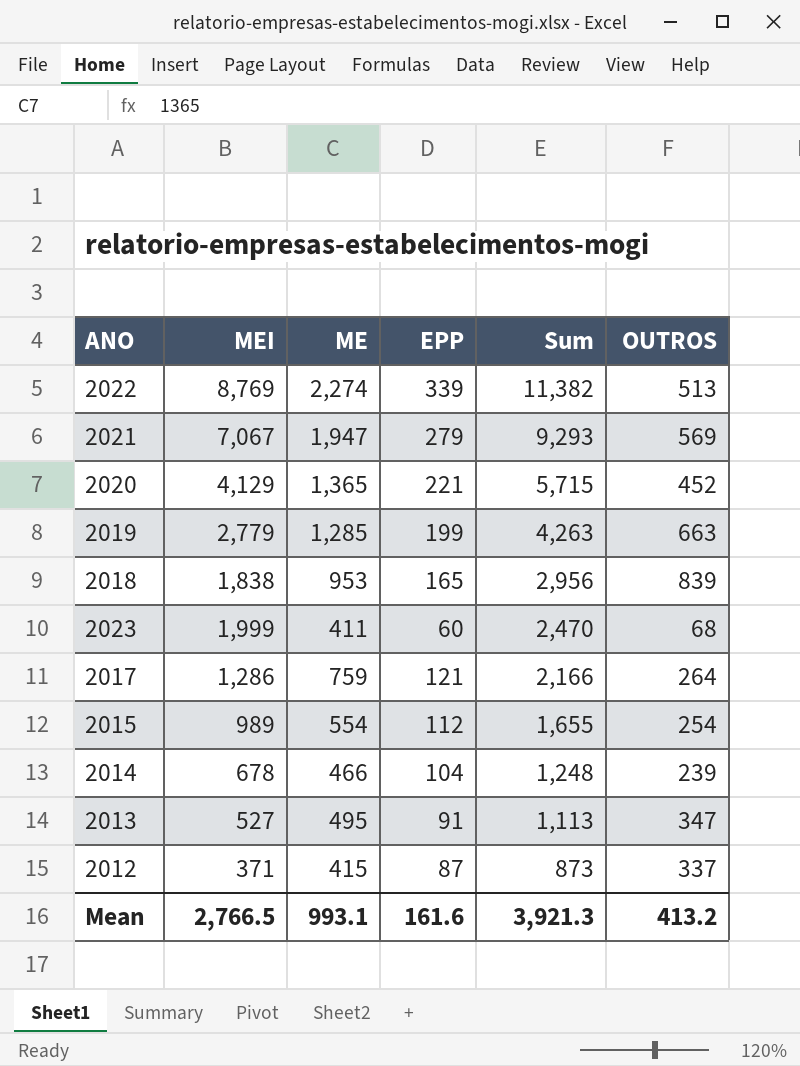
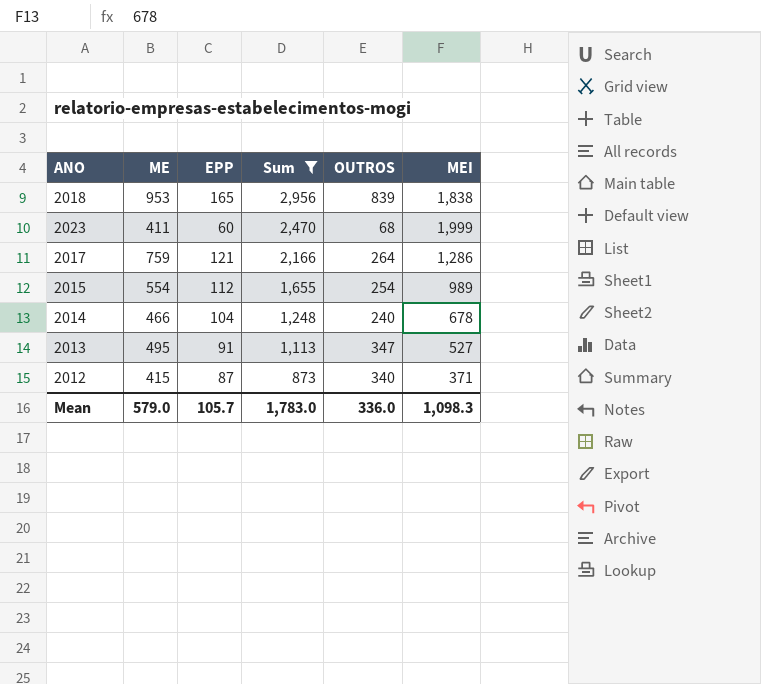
filter: none -> Sum <= 2,956
column MEI | position: 2 -> 6
2014 | OUTROS: 239 -> 240
2012 | OUTROS: 337 -> 340
Mean | ME: 993.1 -> 579.0
Mean | EPP: 161.6 -> 105.7
Mean | Sum: 3,921.3 -> 1,783.0
Mean | OUTROS: 413.2 -> 336.0
Mean | MEI: 2,766.5 -> 1,098.3

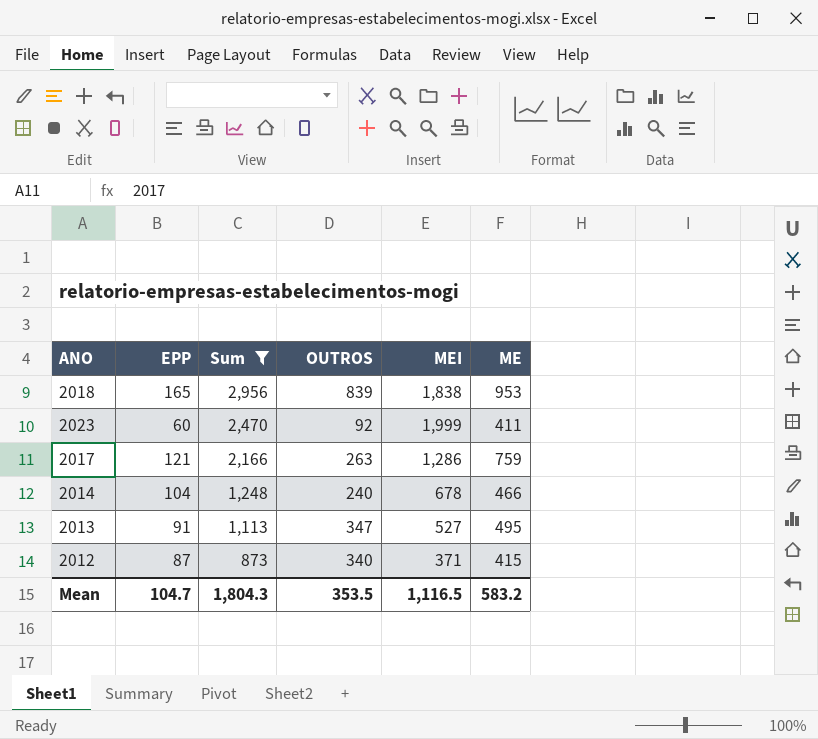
column ME | position: 2 -> 6
row 2015: 554 | 112 | 1,655 | 254 | 989 -> none
2023 | OUTROS: 68 -> 92
2017 | OUTROS: 264 -> 263
Mean | EPP: 105.7 -> 104.7
Mean | Sum: 1,783.0 -> 1,804.3
Mean | OUTROS: 336.0 -> 353.5
Mean | MEI: 1,098.3 -> 1,116.5
Mean | ME: 579.0 -> 583.2

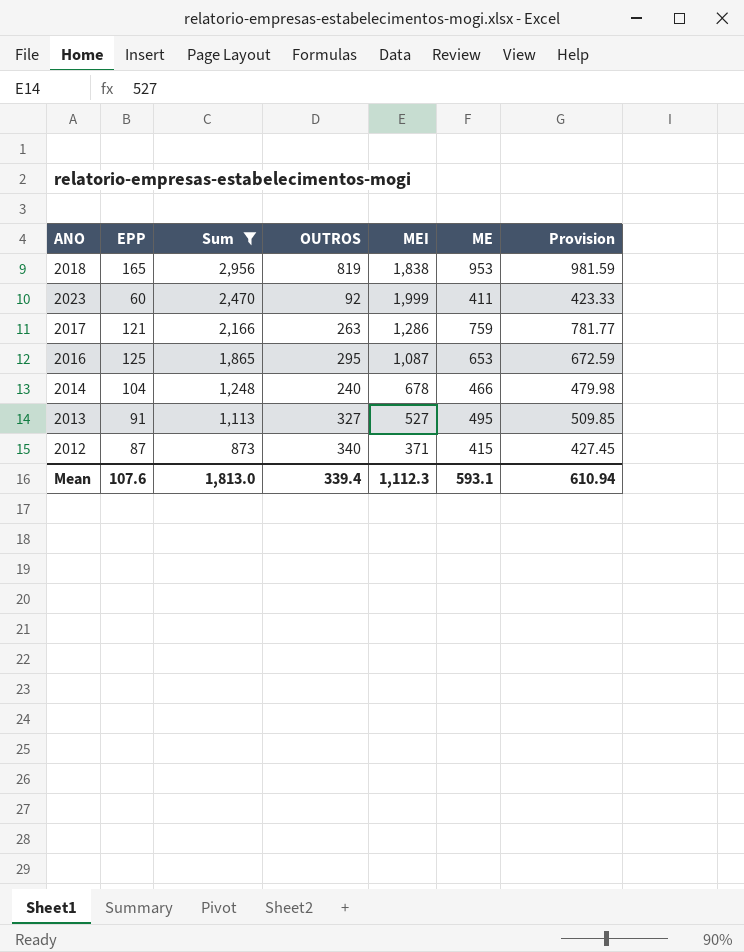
column Provision | formula: none -> [ME] * 1.03
2018 | OUTROS: 839 -> 819
row 2016: none -> 125 | 1,865 | 295 | 1,087 | 653 | 672.59
2013 | OUTROS: 347 -> 327
Mean | EPP: 104.7 -> 107.6
Mean | Sum: 1,804.3 -> 1,813.0
Mean | OUTROS: 353.5 -> 339.4
Mean | MEI: 1,116.5 -> 1,112.3
Mean | ME: 583.2 -> 593.1

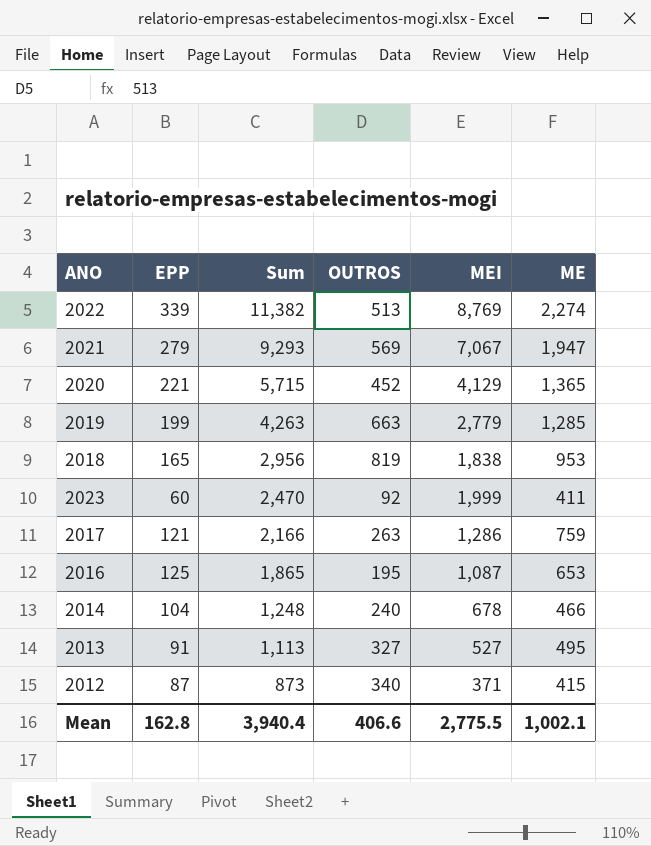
filter: Sum <= 2,956 -> none
column Provision | formula: [ME] * 1.03 -> none
2016 | OUTROS: 295 -> 195
Mean | EPP: 107.6 -> 162.8
Mean | Sum: 1,813.0 -> 3,940.4
Mean | OUTROS: 339.4 -> 406.6
Mean | MEI: 1,112.3 -> 2,775.5
Mean | ME: 593.1 -> 1,002.1

